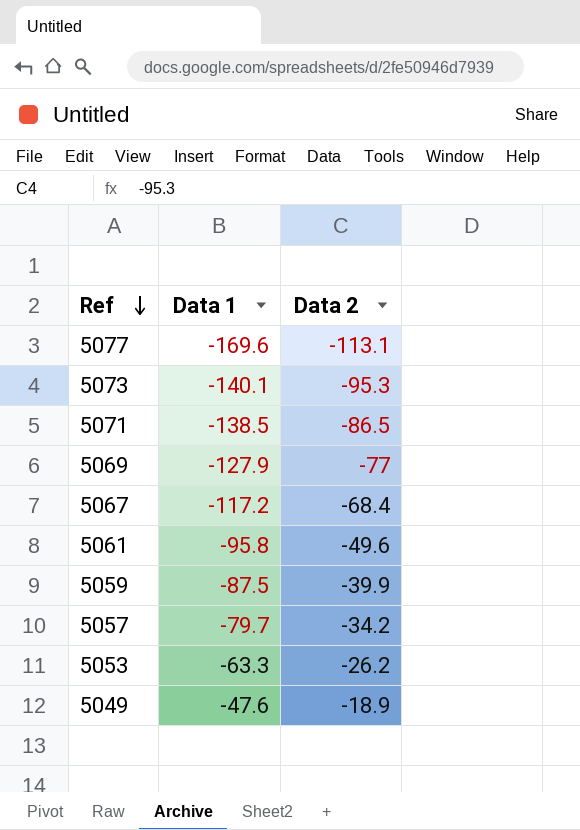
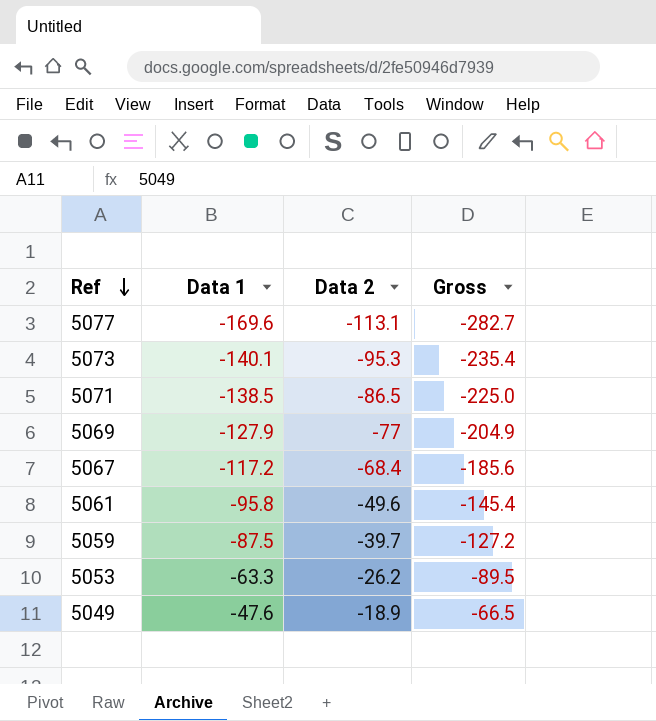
column Gross | formula: none -> [Data 1] + [Data 2]
row 5057: -79.7 | -34.2 -> none
5059 | Data 2: -39.9 -> -39.7

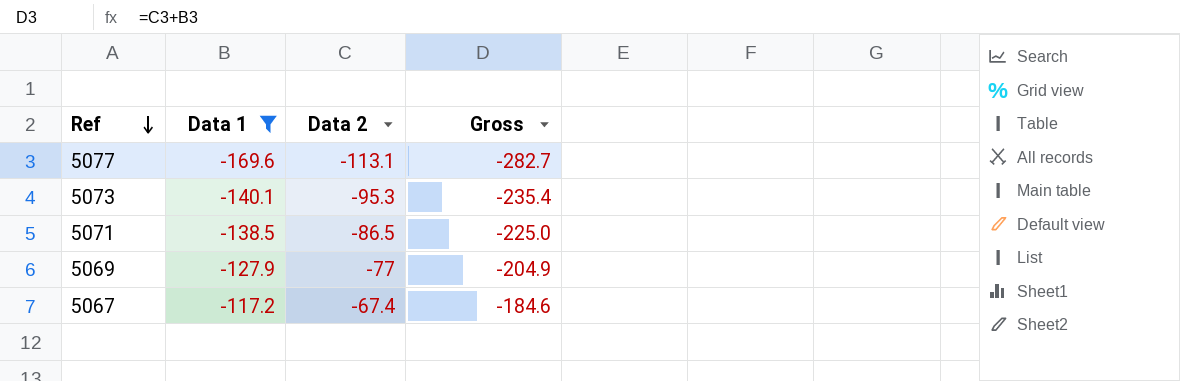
filter: none -> Data 1 <= -117.2
5067 | Data 2: -68.4 -> -67.4
5067 | Gross: -185.6 -> -184.6

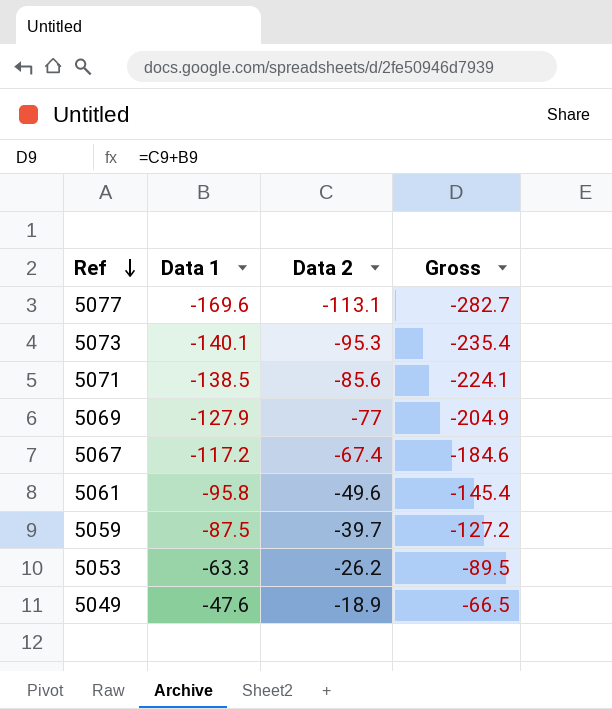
filter: Data 1 <= -117.2 -> none
5071 | Data 2: -86.5 -> -85.6
5071 | Gross: -225.0 -> -224.1

